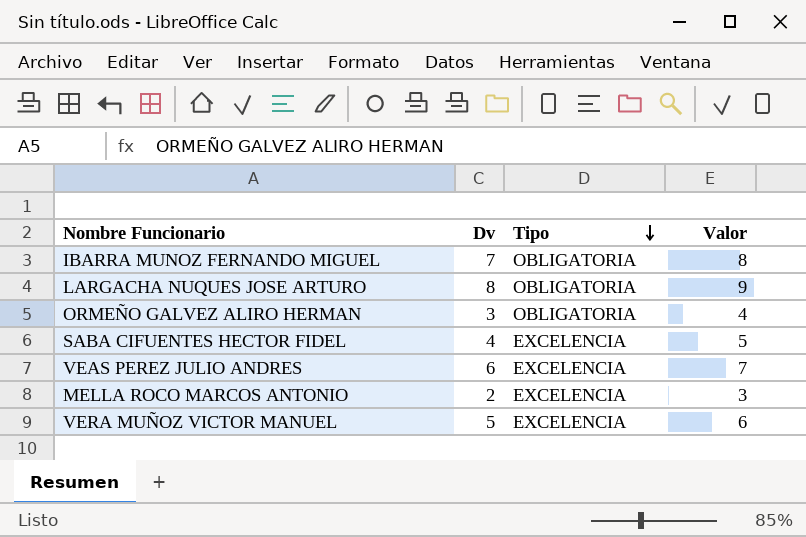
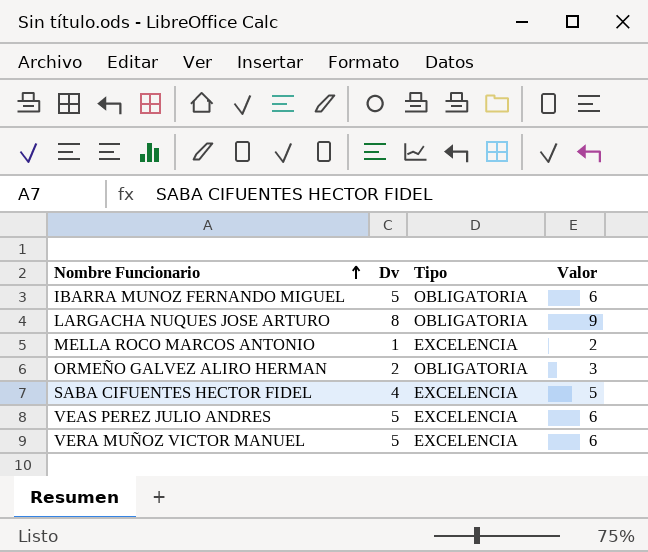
row order: Tipo descending -> Nombre Funcionario ascending
IBARRA MUNOZ FERNANDO MIGUEL | Dv: 7 -> 5
IBARRA MUNOZ FERNANDO MIGUEL | Valor: 8 -> 6
MELLA ROCO MARCOS ANTONIO | Dv: 2 -> 1
MELLA ROCO MARCOS ANTONIO | Valor: 3 -> 2
ORMEÑO GALVEZ ALIRO HERMAN | Dv: 3 -> 2
ORMEÑO GALVEZ ALIRO HERMAN | Valor: 4 -> 3
VEAS PEREZ JULIO ANDRES | Dv: 6 -> 5
VEAS PEREZ JULIO ANDRES | Valor: 7 -> 6

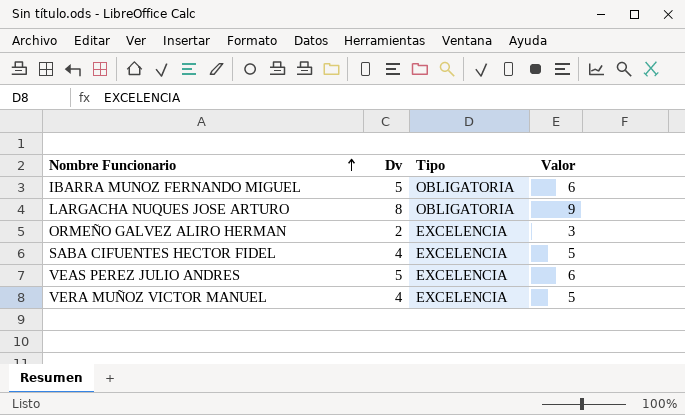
row MELLA ROCO MARCOS ANTONIO: 1 | EXCELENCIA | 2 -> none
ORMEÑO GALVEZ ALIRO HERMAN | Tipo: OBLIGATORIA -> EXCELENCIA
VERA MUÑOZ VICTOR MANUEL | Dv: 5 -> 4
VERA MUÑOZ VICTOR MANUEL | Valor: 6 -> 5

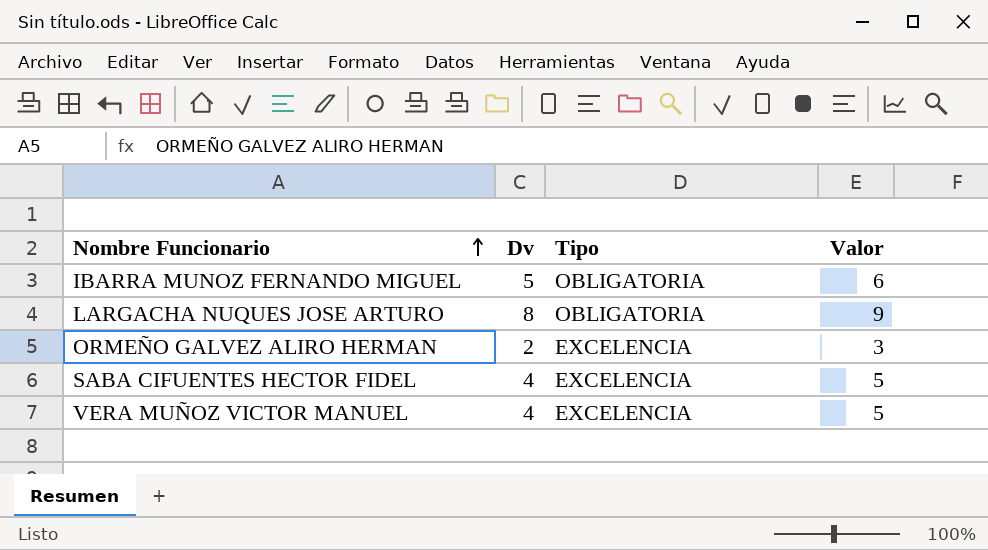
row VEAS PEREZ JULIO ANDRES: 5 | EXCELENCIA | 6 -> none

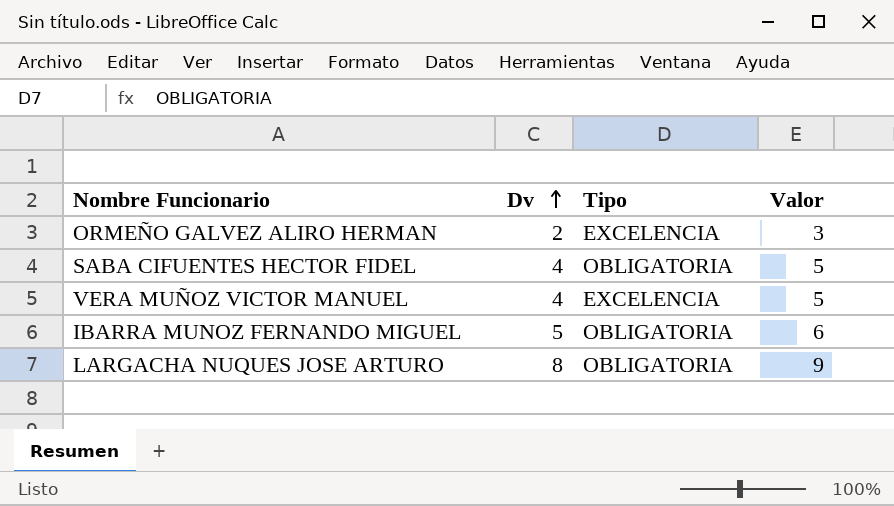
row order: Nombre Funcionario ascending -> Dv ascending
SABA CIFUENTES HECTOR FIDEL | Tipo: EXCELENCIA -> OBLIGATORIA

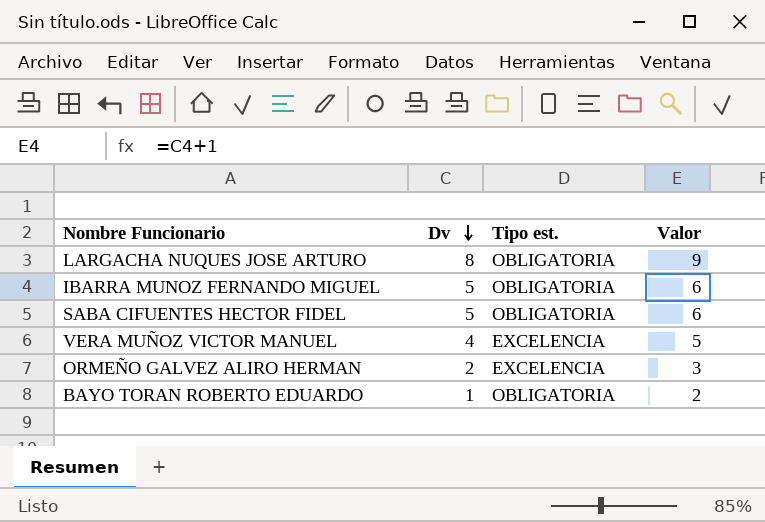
row order: Dv ascending -> Dv descending
column name: Tipo -> Tipo est.
SABA CIFUENTES HECTOR FIDEL | Dv: 4 -> 5
SABA CIFUENTES HECTOR FIDEL | Valor: 5 -> 6
row BAYO TORAN ROBERTO EDUARDO: none -> 1 | OBLIGATORIA | 2

